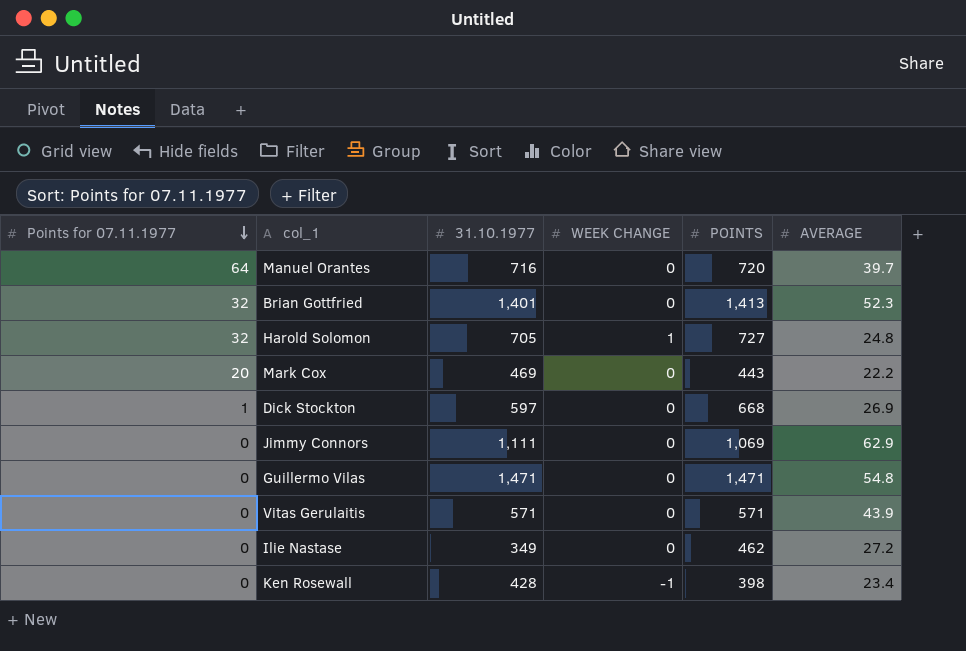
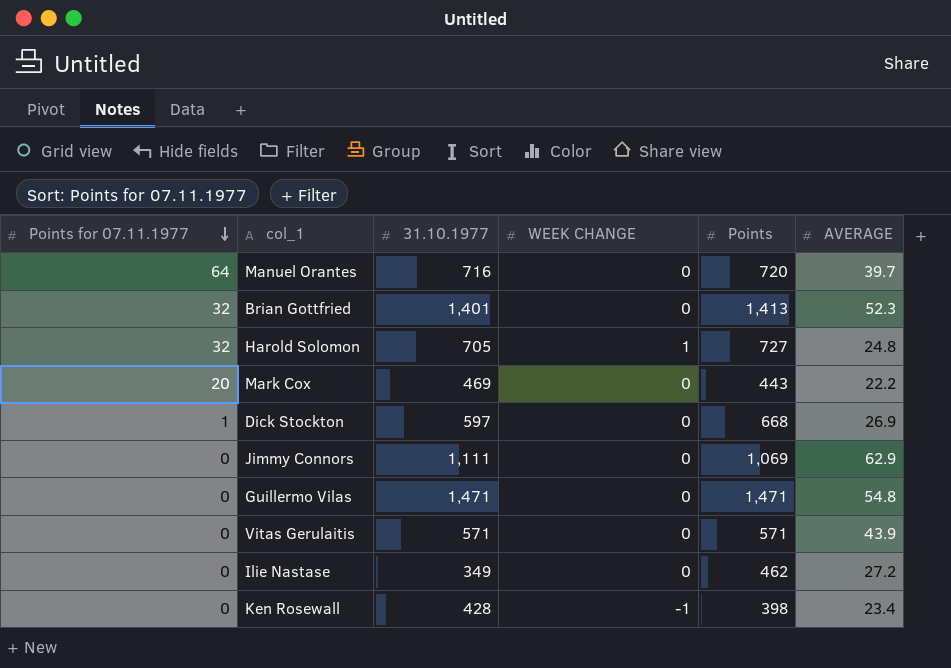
column name: POINTS -> Points

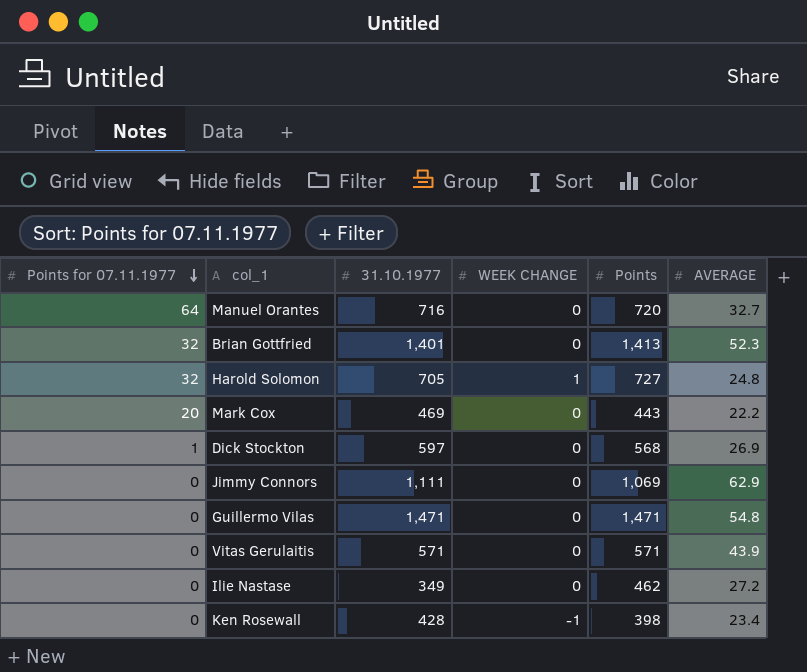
Manuel Orantes | AVERAGE: 39.7 -> 32.7
Dick Stockton | Points: 668 -> 568

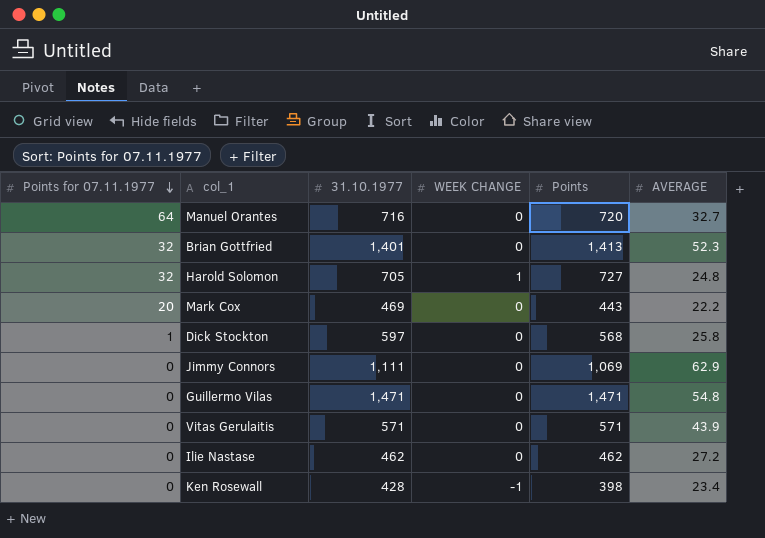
Dick Stockton | AVERAGE: 26.9 -> 25.8
Ilie Nastase | 31.10.1977: 349 -> 462

